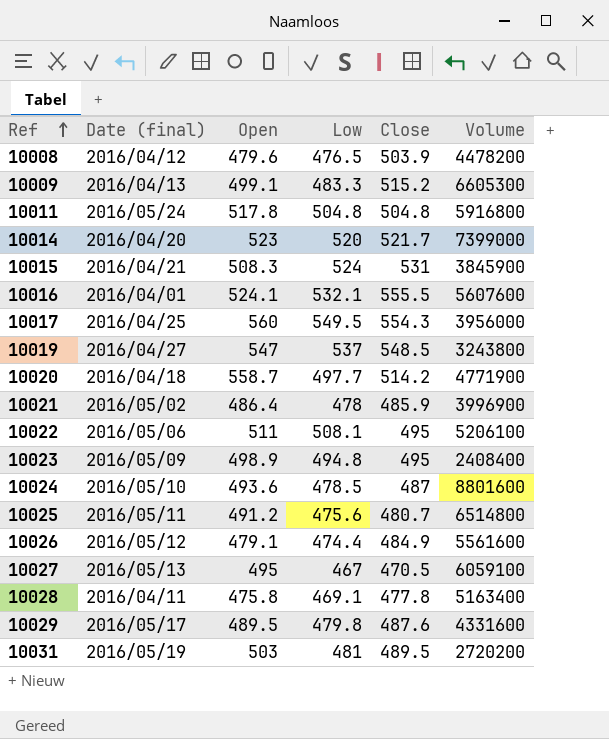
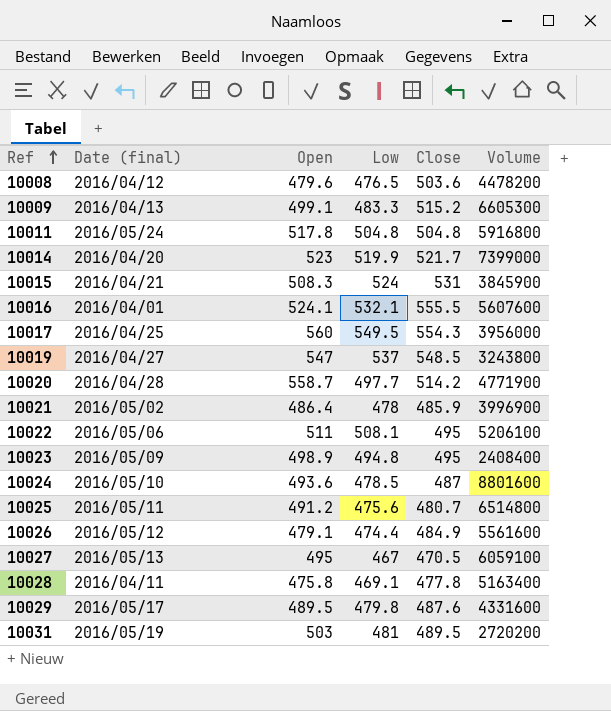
10008 | Close: 503.9 -> 503.6
10014 | Low: 520 -> 519.9
10020 | Date (final): 2016/04/18 -> 2016/04/28

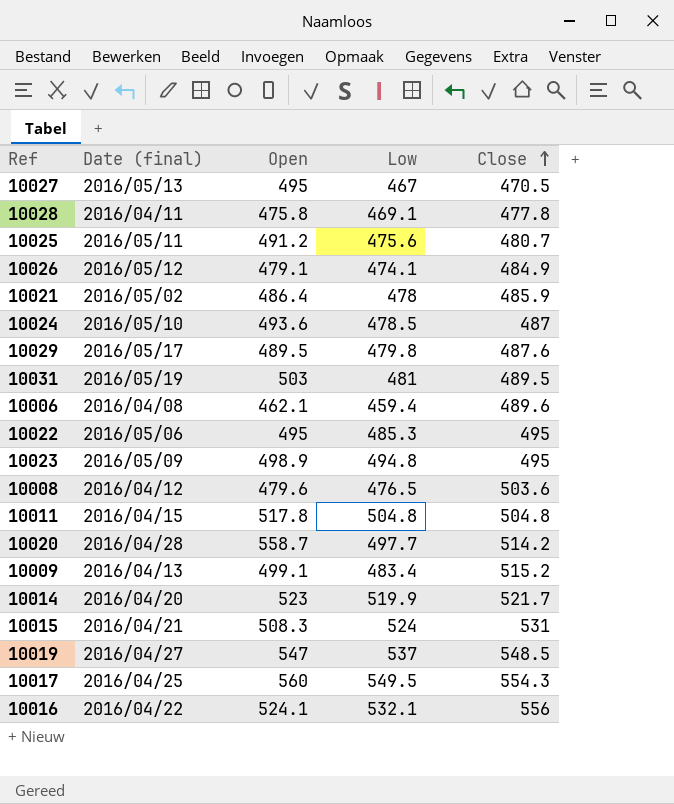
row order: Ref ascending -> Close ascending
column Volume | position: 6 -> none
10026 | Low: 474.4 -> 474.1
row 10006: none -> 2016/04/08 | 462.1 | 459.4 | 489.6
10022 | Open: 511 -> 495
10022 | Low: 508.1 -> 485.3
10011 | Date (final): 2016/05/24 -> 2016/04/15
10009 | Low: 483.3 -> 483.4
10016 | Date (final): 2016/04/01 -> 2016/04/22
10016 | Close: 555.5 -> 556

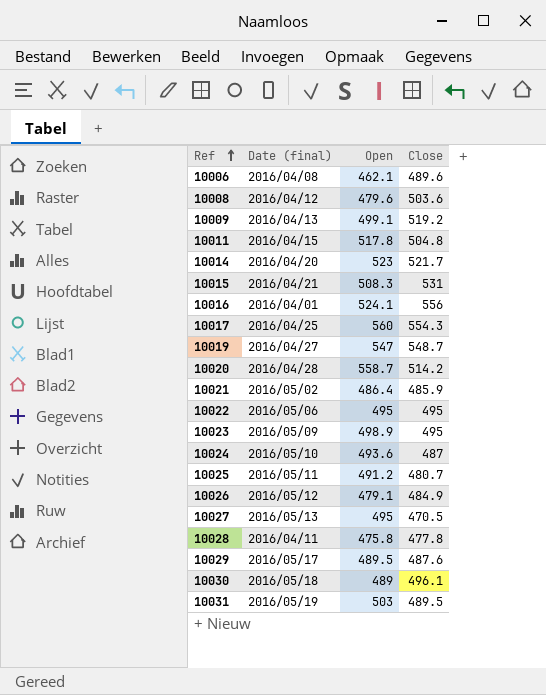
row order: Close ascending -> Ref ascending
column Low | position: 4 -> none
10009 | Close: 515.2 -> 519.2
10016 | Date (final): 2016/04/22 -> 2016/04/01
10019 | Close: 548.5 -> 548.7
row 10030: none -> 2016/05/18 | 489 | 496.1

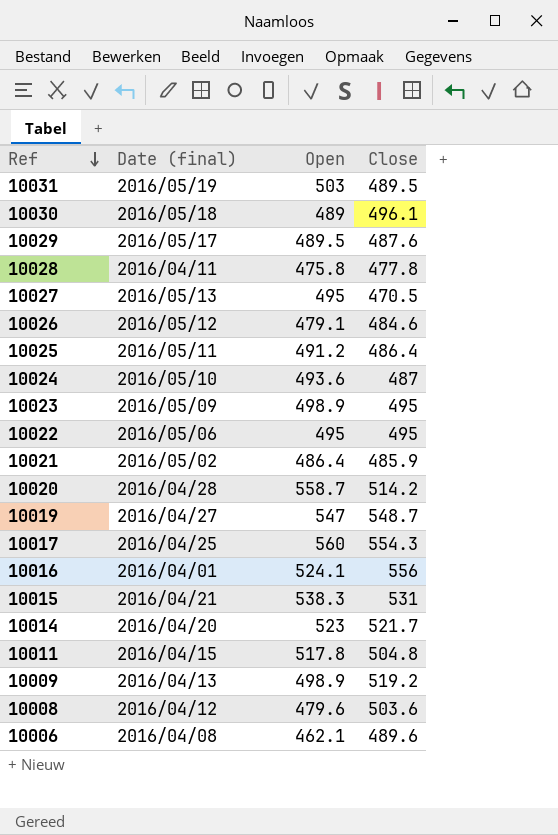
row order: Ref ascending -> Ref descending
10026 | Close: 484.9 -> 484.6
10025 | Close: 480.7 -> 486.4
10015 | Open: 508.3 -> 538.3
10009 | Open: 499.1 -> 498.9

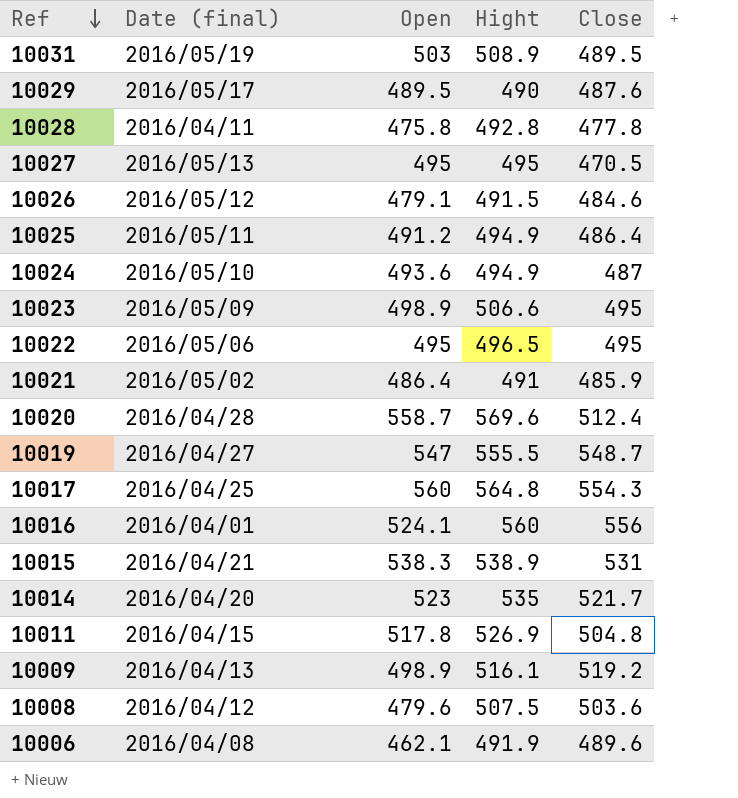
column Hight | position: none -> 4
row 10030: 2016/05/18 | 489 | 496.1 -> none
10020 | Close: 514.2 -> 512.4

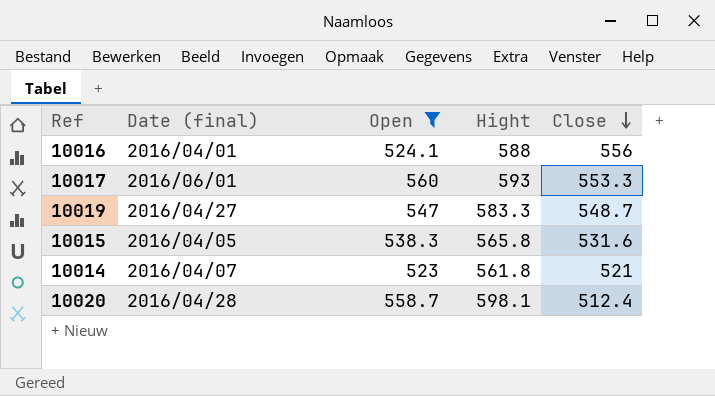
filter: none -> Open >= 523
row order: Ref descending -> Close descending
10016 | Hight: 560 -> 588
10017 | Date (final): 2016/04/25 -> 2016/06/01
10017 | Hight: 564.8 -> 593
10017 | Close: 554.3 -> 553.3
10019 | Hight: 555.5 -> 583.3
10015 | Date (final): 2016/04/21 -> 2016/04/05
10015 | Hight: 538.9 -> 565.8
10015 | Close: 531 -> 531.6
10014 | Date (final): 2016/04/20 -> 2016/04/07
10014 | Hight: 535 -> 561.8
10014 | Close: 521.7 -> 521
10020 | Hight: 569.6 -> 598.1

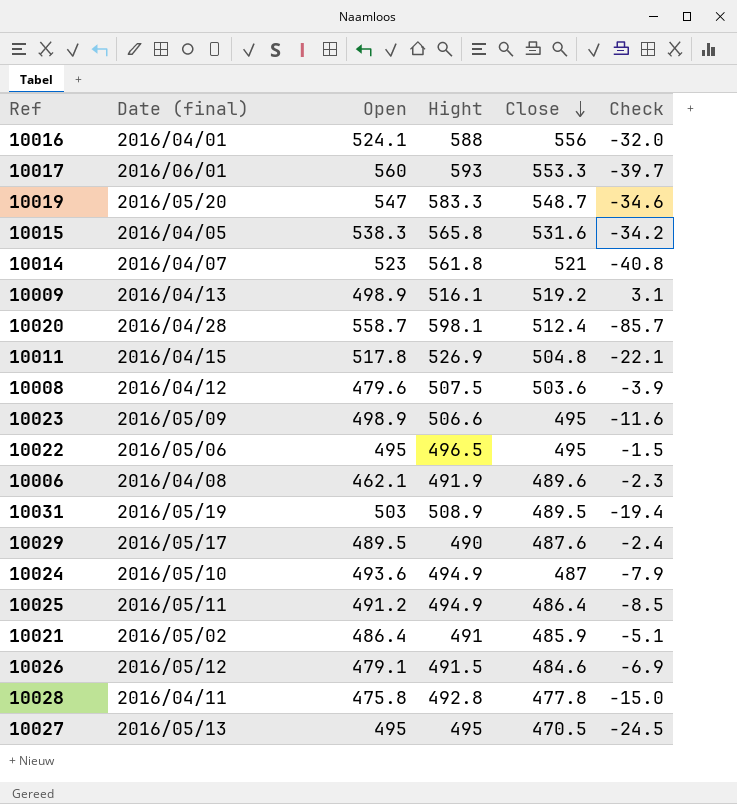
filter: Open >= 523 -> none
column Check | formula: none -> [Close] - [Hight]
10019 | Date (final): 2016/04/27 -> 2016/05/20

